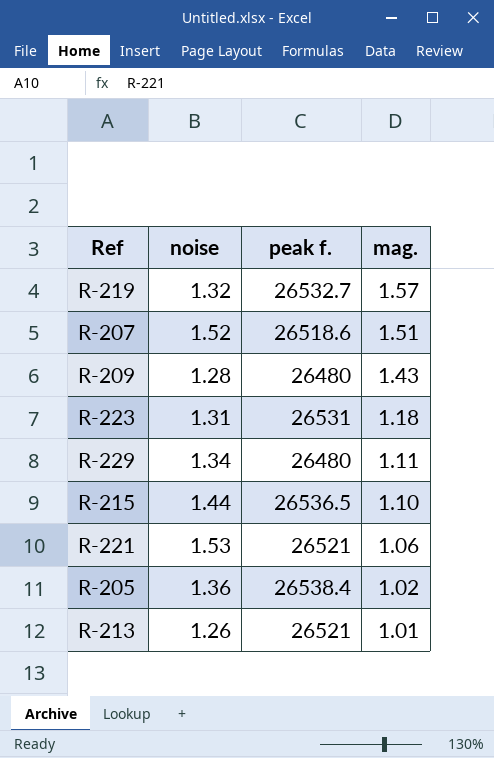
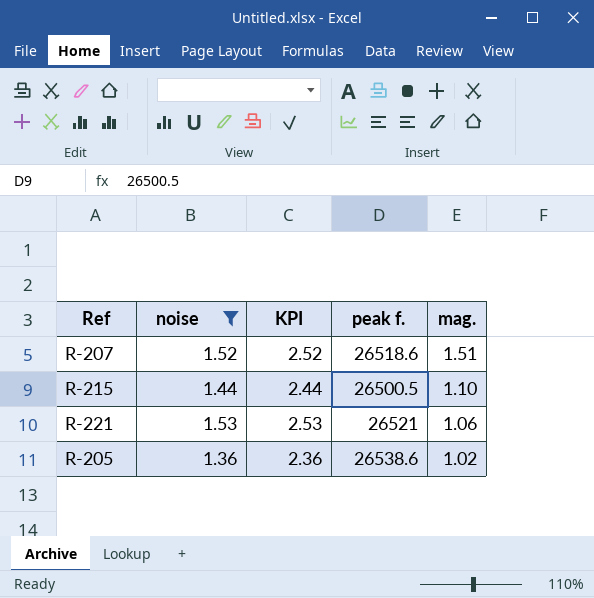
filter: none -> noise >= 1.36
column KPI | formula: none -> [noise] + 1
R-215 | peak f.: 26536.5 -> 26500.5
R-205 | peak f.: 26538.4 -> 26538.6

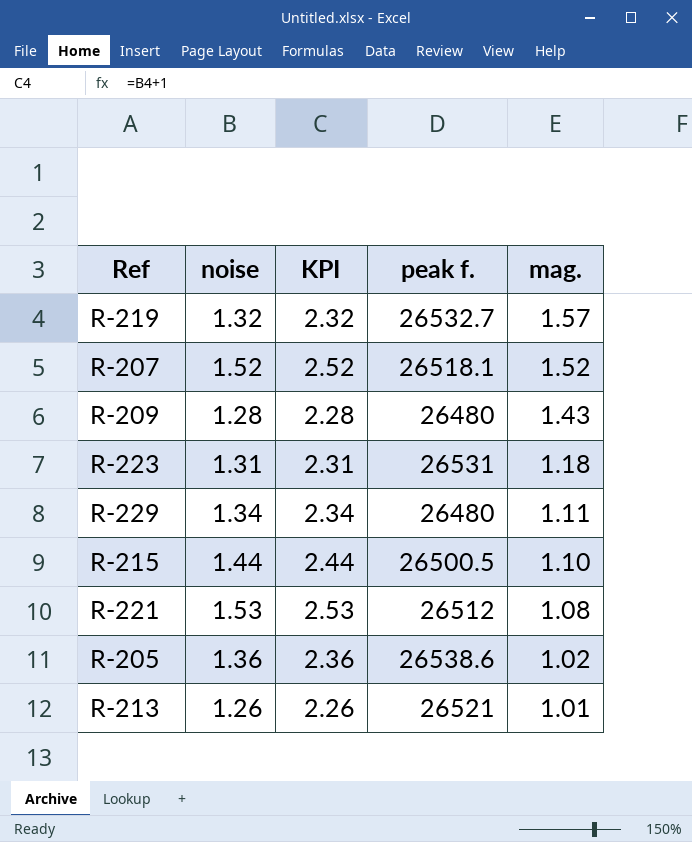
filter: noise >= 1.36 -> none
R-207 | peak f.: 26518.6 -> 26518.1
R-207 | mag.: 1.51 -> 1.52
R-221 | peak f.: 26521 -> 26512
R-221 | mag.: 1.06 -> 1.08

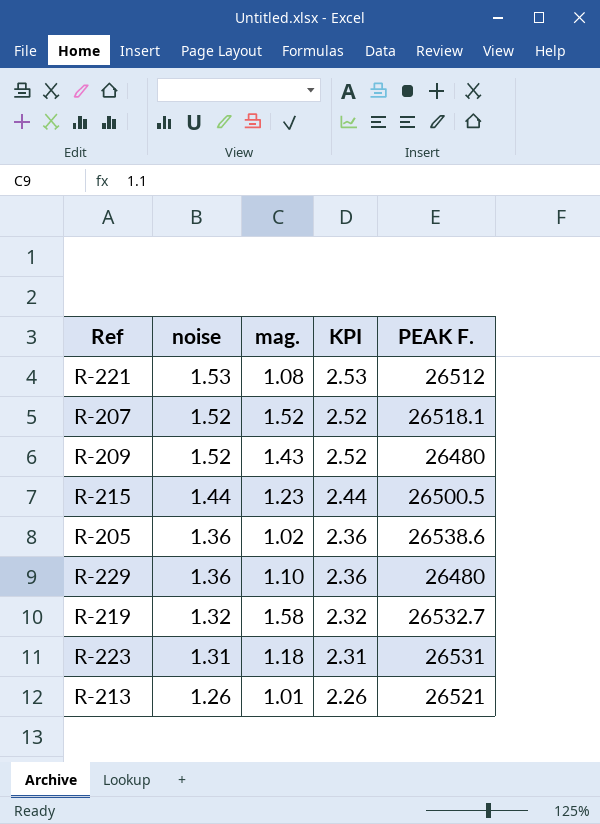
row order: mag. descending -> noise descending
column mag. | position: 5 -> 3
column name: peak f. -> PEAK F.
R-209 | noise: 1.28 -> 1.52
R-209 | KPI: 2.28 -> 2.52
R-215 | mag.: 1.10 -> 1.23
R-229 | noise: 1.34 -> 1.36
R-229 | mag.: 1.11 -> 1.10
R-229 | KPI: 2.34 -> 2.36
R-219 | mag.: 1.57 -> 1.58

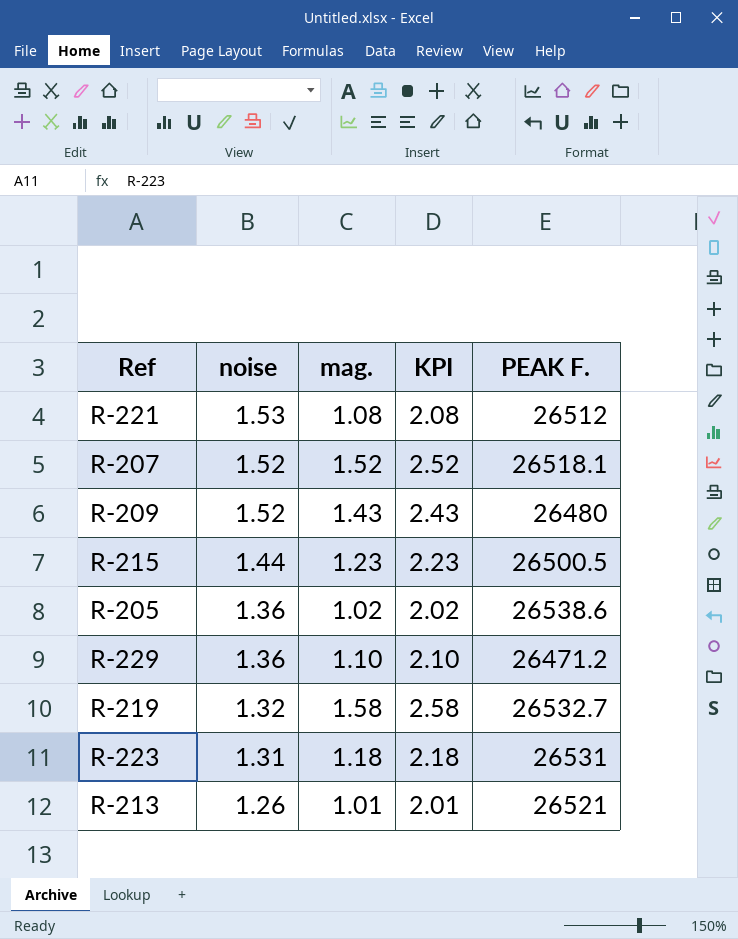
column KPI | formula: [noise] + 1 -> [mag.] + 1
R-229 | PEAK F.: 26480 -> 26471.2

